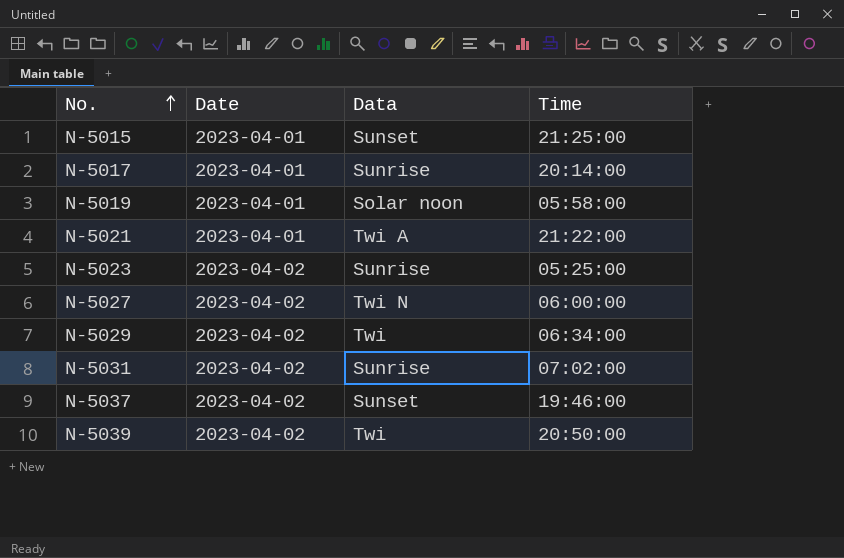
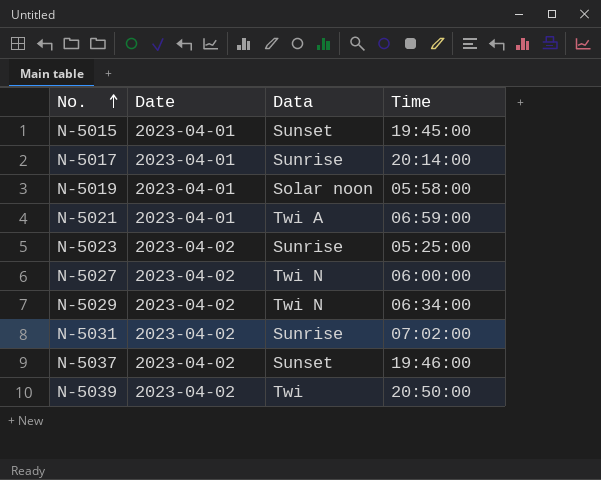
N-5015 | Time: 21:25:00 -> 19:45:00
N-5021 | Time: 21:22:00 -> 06:59:00
N-5029 | Data: Twi -> Twi N

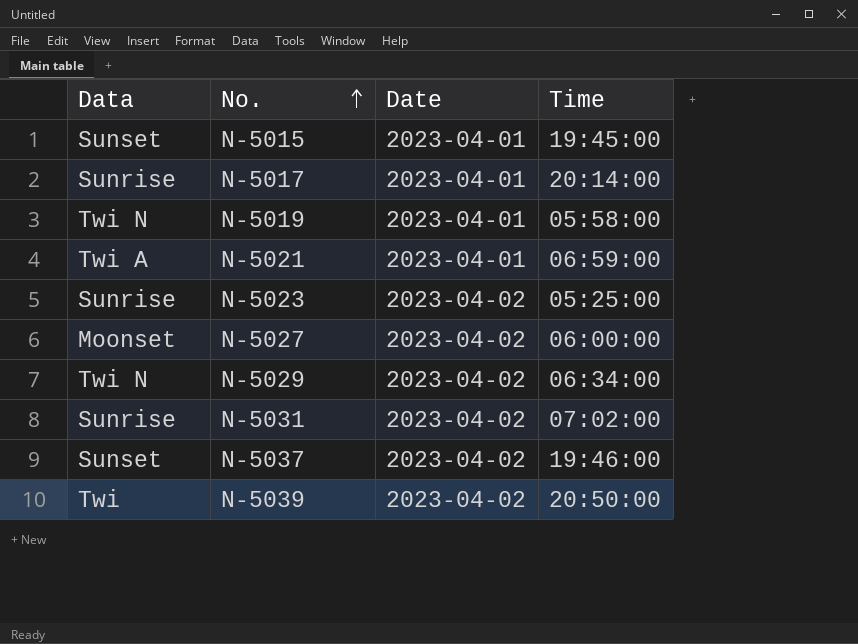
column Data | position: 3 -> 1
N-5019 | Data: Solar noon -> Twi N
N-5027 | Data: Twi N -> Moonset

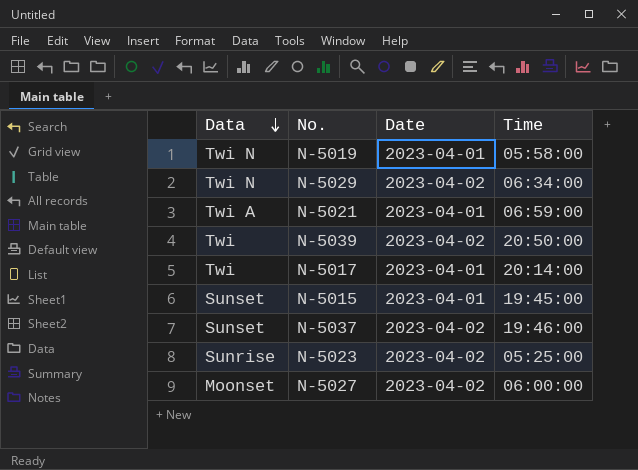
row order: No. ascending -> Data descending
row N-5031: Sunrise | 2023-04-02 | 07:02:00 -> none
N-5017 | Data: Sunrise -> Twi

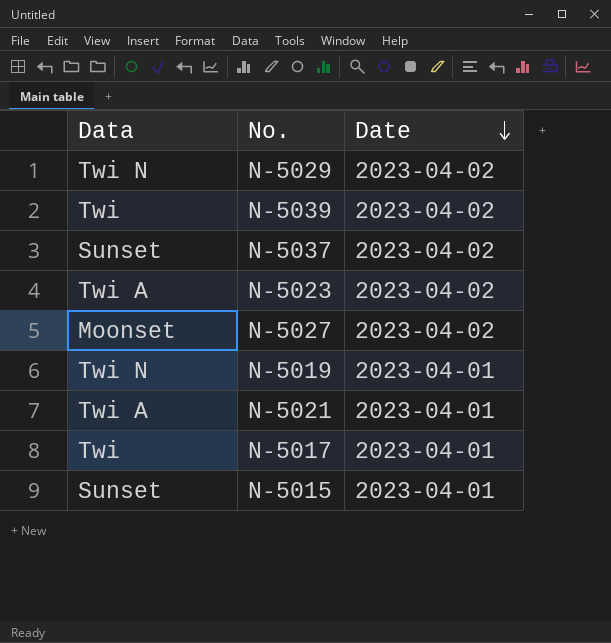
row order: Data descending -> Date descending
column Time | position: 4 -> none
N-5023 | Data: Sunrise -> Twi A

